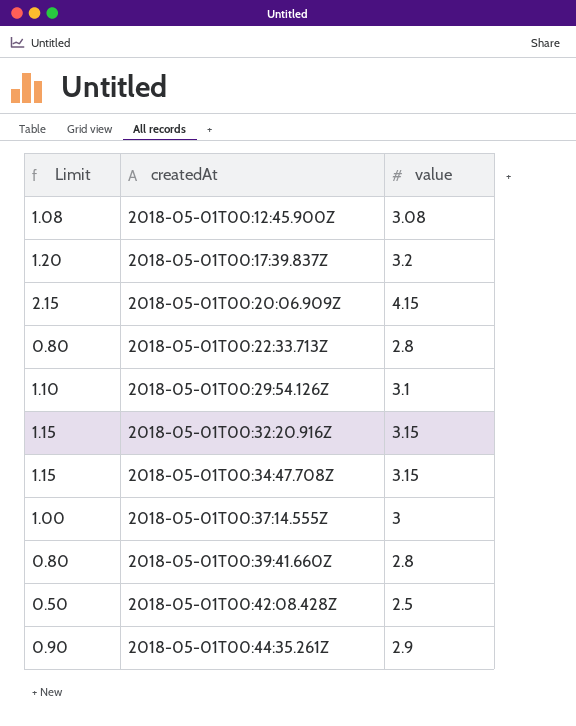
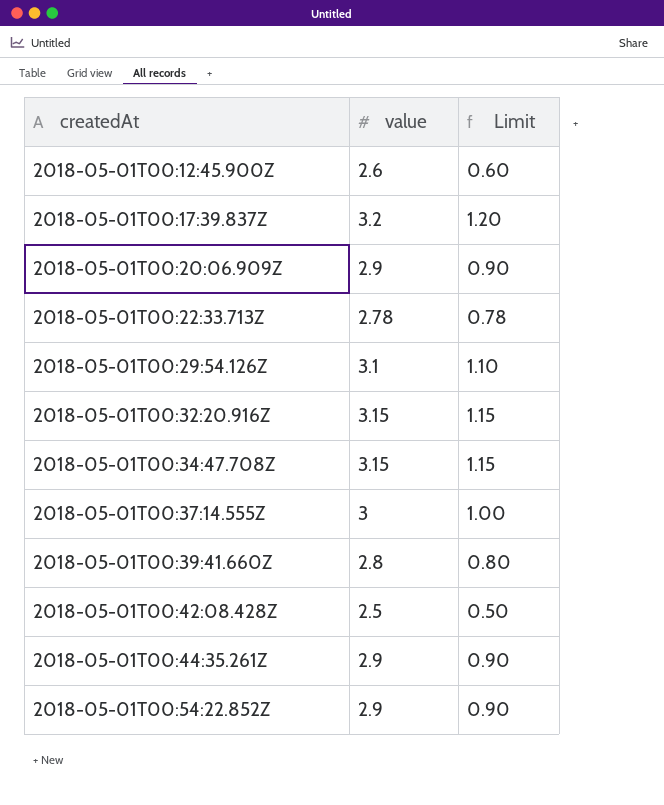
column Limit | position: 1 -> 3
2018-05-01T00:12:45.900Z | value: 3.08 -> 2.6
2018-05-01T00:12:45.900Z | Limit: 1.08 -> 0.60
2018-05-01T00:20:06.909Z | value: 4.15 -> 2.9
2018-05-01T00:20:06.909Z | Limit: 2.15 -> 0.90
2018-05-01T00:22:33.713Z | value: 2.8 -> 2.78
2018-05-01T00:22:33.713Z | Limit: 0.80 -> 0.78
row 2018-05-01T00:54:22.852Z: none -> 2.9 | 0.90

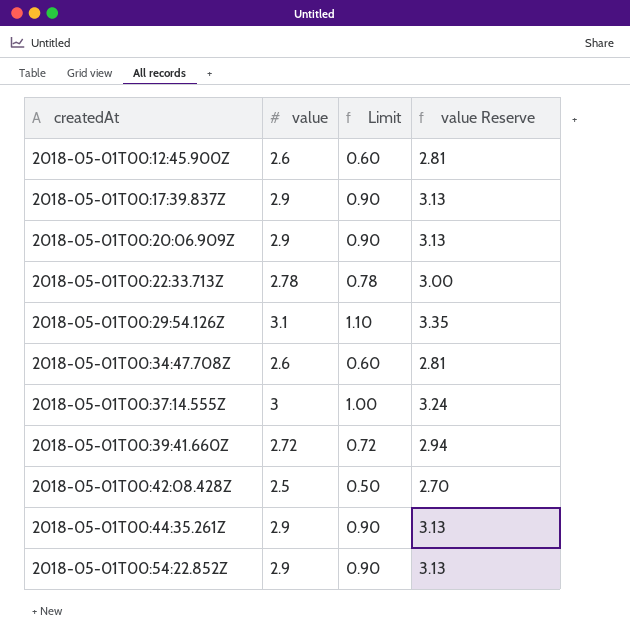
column value Reserve | formula: none -> [value] * 1.08
row 2018-05-01T00:32:20.916Z: 3.15 | 1.15 -> none
2018-05-01T00:17:39.837Z | value: 3.2 -> 2.9
2018-05-01T00:17:39.837Z | Limit: 1.20 -> 0.90
2018-05-01T00:34:47.708Z | value: 3.15 -> 2.6
2018-05-01T00:34:47.708Z | Limit: 1.15 -> 0.60
2018-05-01T00:39:41.660Z | value: 2.8 -> 2.72
2018-05-01T00:39:41.660Z | Limit: 0.80 -> 0.72

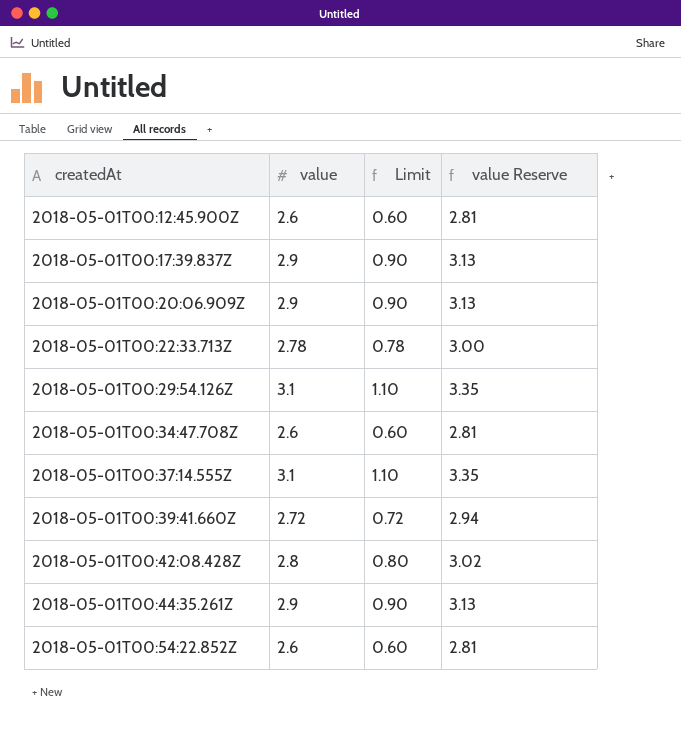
2018-05-01T00:37:14.555Z | value: 3 -> 3.1
2018-05-01T00:37:14.555Z | Limit: 1.00 -> 1.10
2018-05-01T00:37:14.555Z | value Reserve: 3.24 -> 3.35
2018-05-01T00:42:08.428Z | value: 2.5 -> 2.8
2018-05-01T00:42:08.428Z | Limit: 0.50 -> 0.80
2018-05-01T00:42:08.428Z | value Reserve: 2.70 -> 3.02
2018-05-01T00:54:22.852Z | value: 2.9 -> 2.6
2018-05-01T00:54:22.852Z | Limit: 0.90 -> 0.60
2018-05-01T00:54:22.852Z | value Reserve: 3.13 -> 2.81

